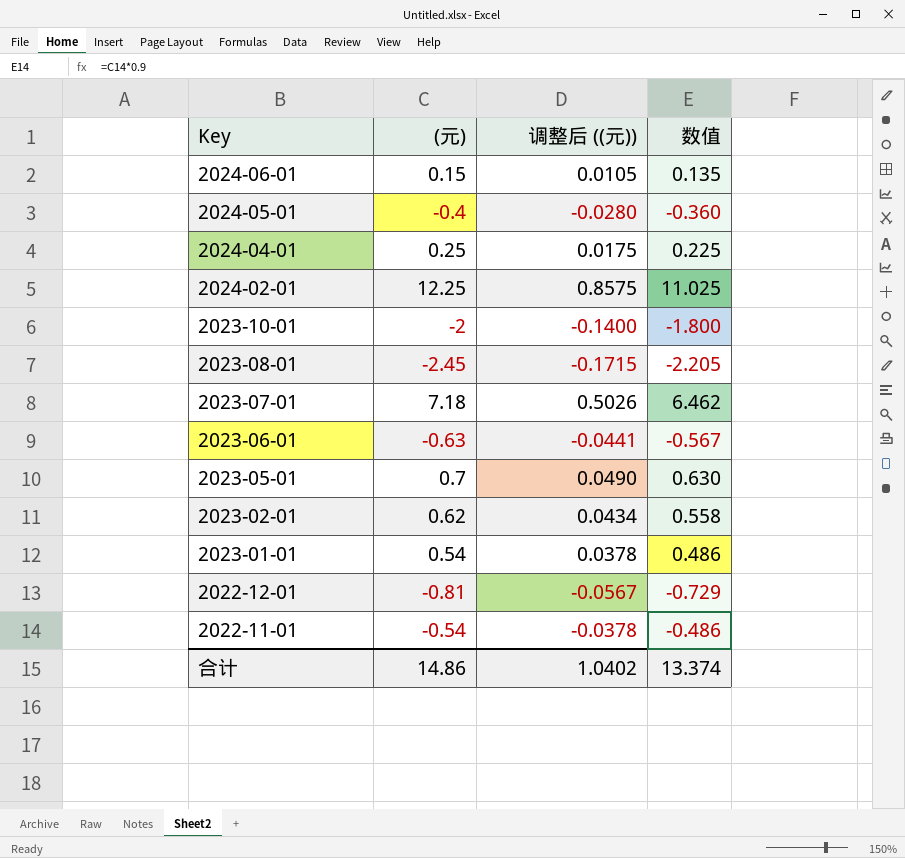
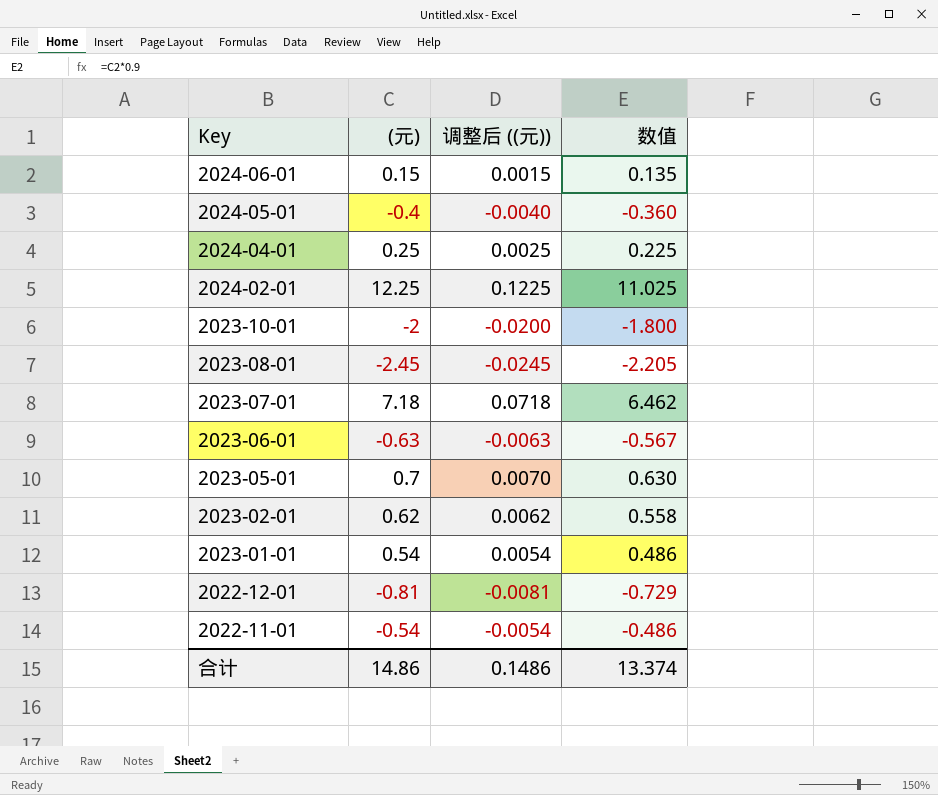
column 调整后 ((元)) | formula: [(元)] * 0.07 -> [(元)] * 0.01
合计 | 调整后 ((元)): 1.0402 -> 0.1486

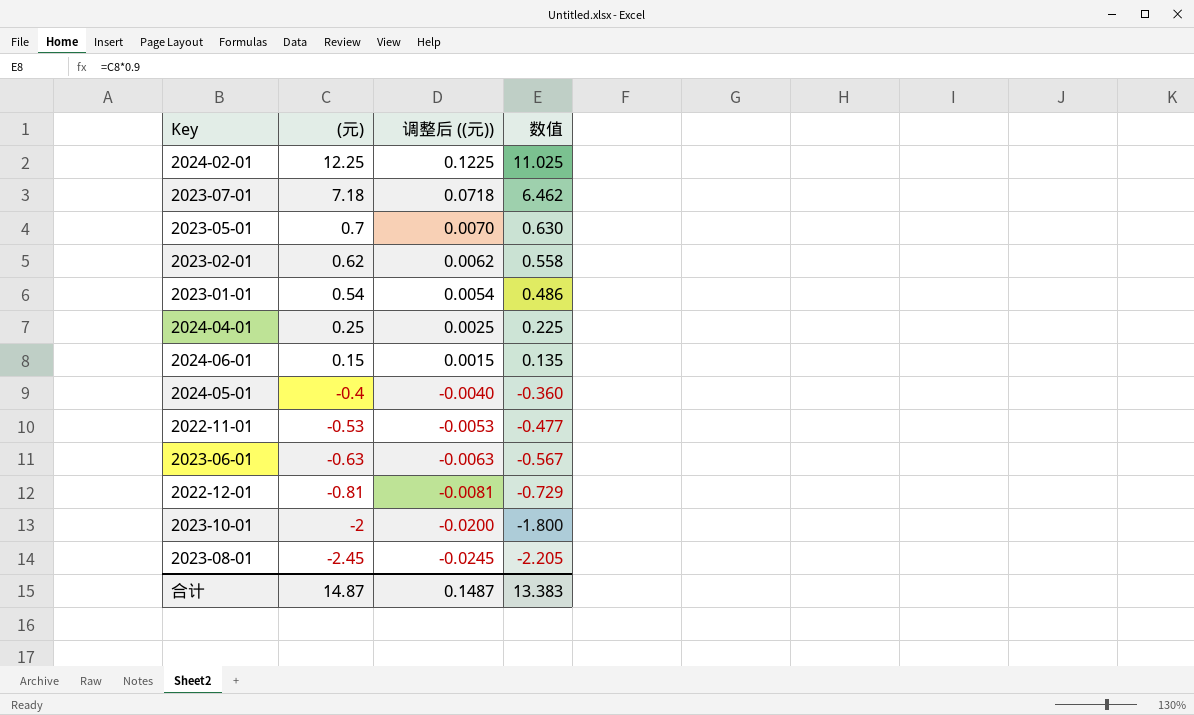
row order: Key descending -> (元) descending
2022-11-01 | (元): -0.54 -> -0.53
2022-11-01 | 调整后 ((元)): -0.0054 -> -0.0053
2022-11-01 | 数值: -0.486 -> -0.477
合计 | (元): 14.86 -> 14.87
合计 | 调整后 ((元)): 0.1486 -> 0.1487
合计 | 数值: 13.374 -> 13.383

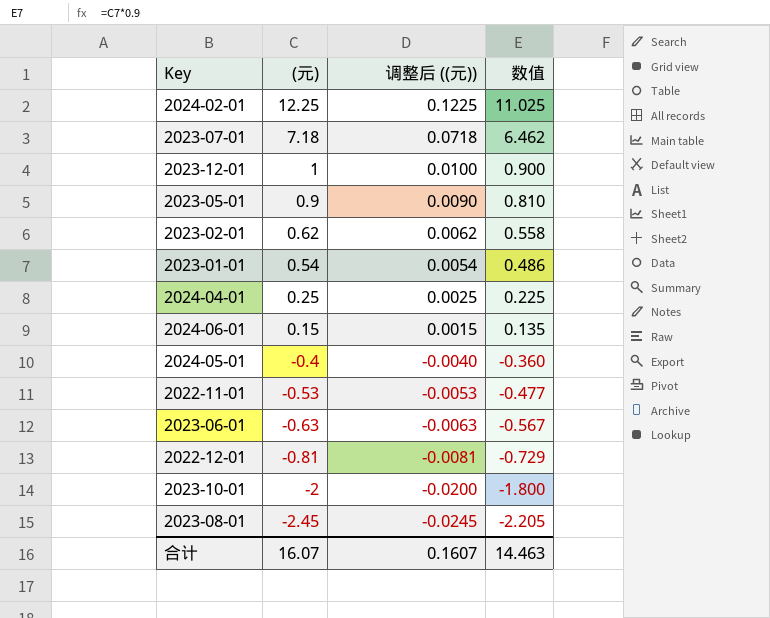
row 2023-12-01: none -> 1 | 0.0100 | 0.900
2023-05-01 | (元): 0.7 -> 0.9
2023-05-01 | 调整后 ((元)): 0.0070 -> 0.0090
2023-05-01 | 数值: 0.630 -> 0.810
合计 | (元): 14.87 -> 16.07
合计 | 调整后 ((元)): 0.1487 -> 0.1607
合计 | 数值: 13.383 -> 14.463

